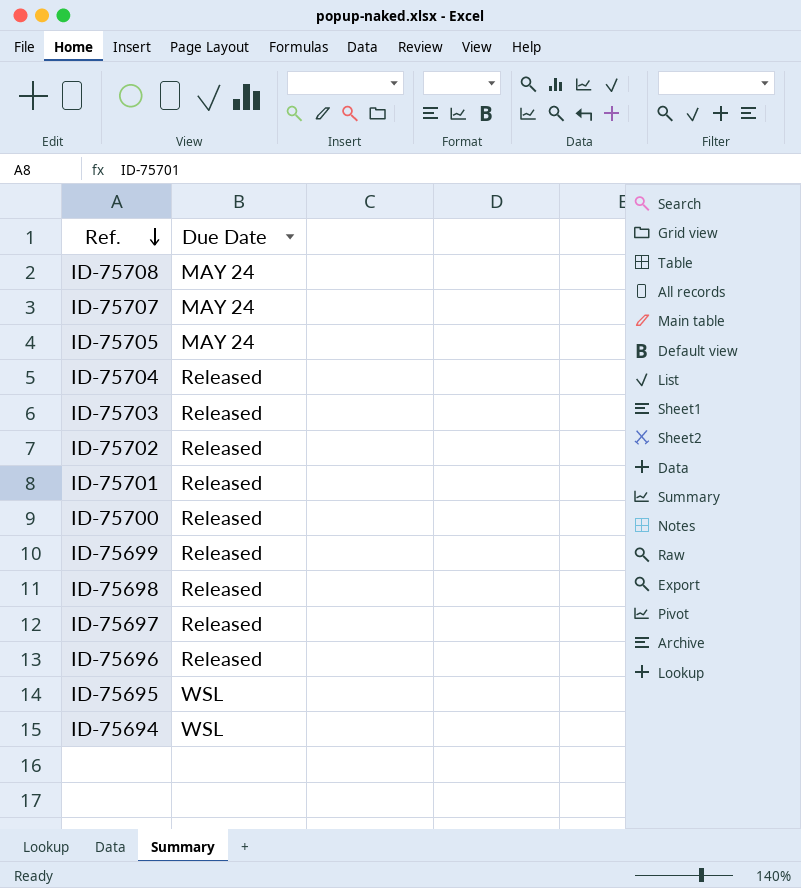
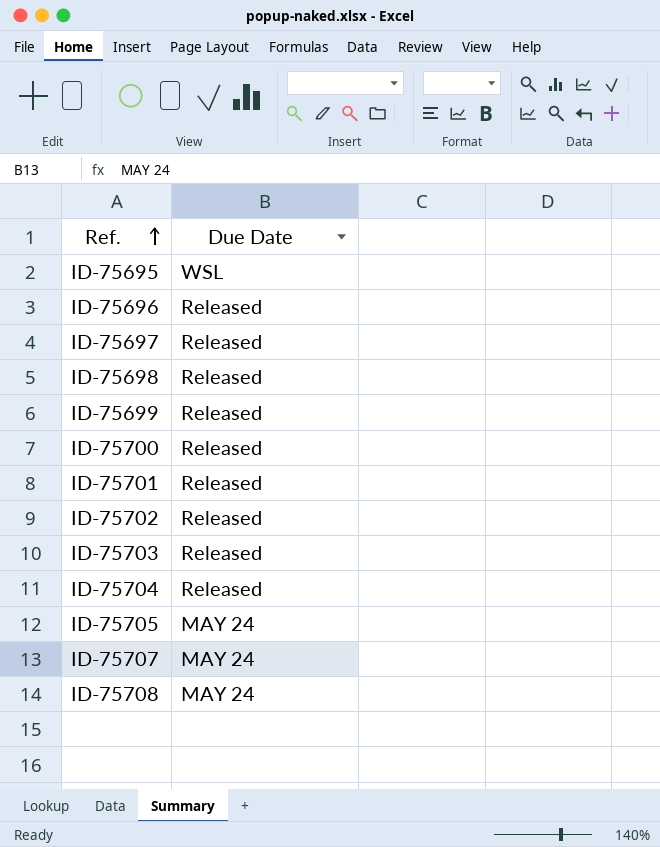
row order: Ref. descending -> Ref. ascending
row ID-75694: WSL -> none

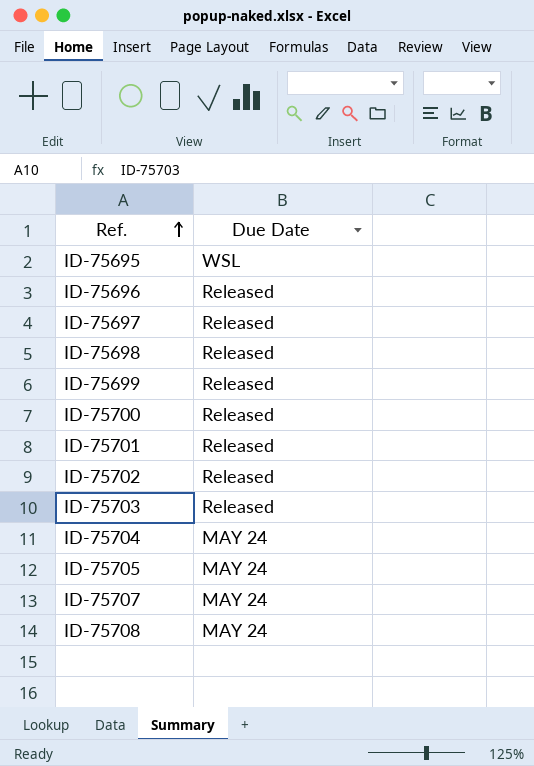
ID-75704 | Due Date: Released -> MAY 24

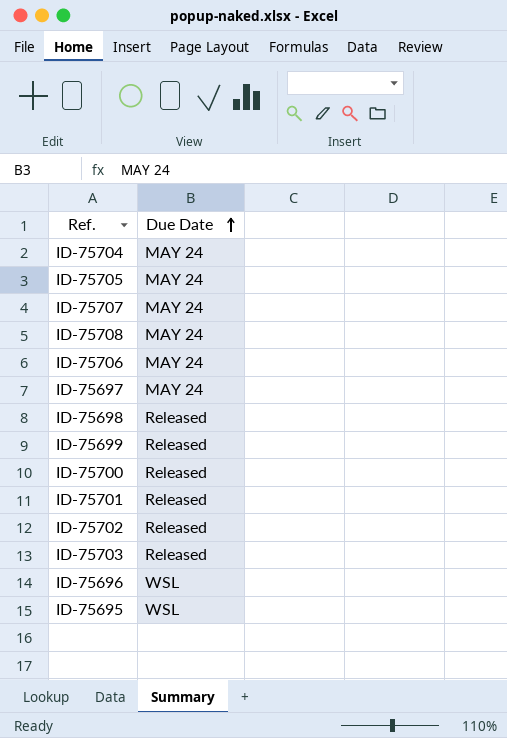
row order: Ref. ascending -> Due Date ascending
row ID-75706: none -> MAY 24
ID-75697 | Due Date: Released -> MAY 24
ID-75696 | Due Date: Released -> WSL

